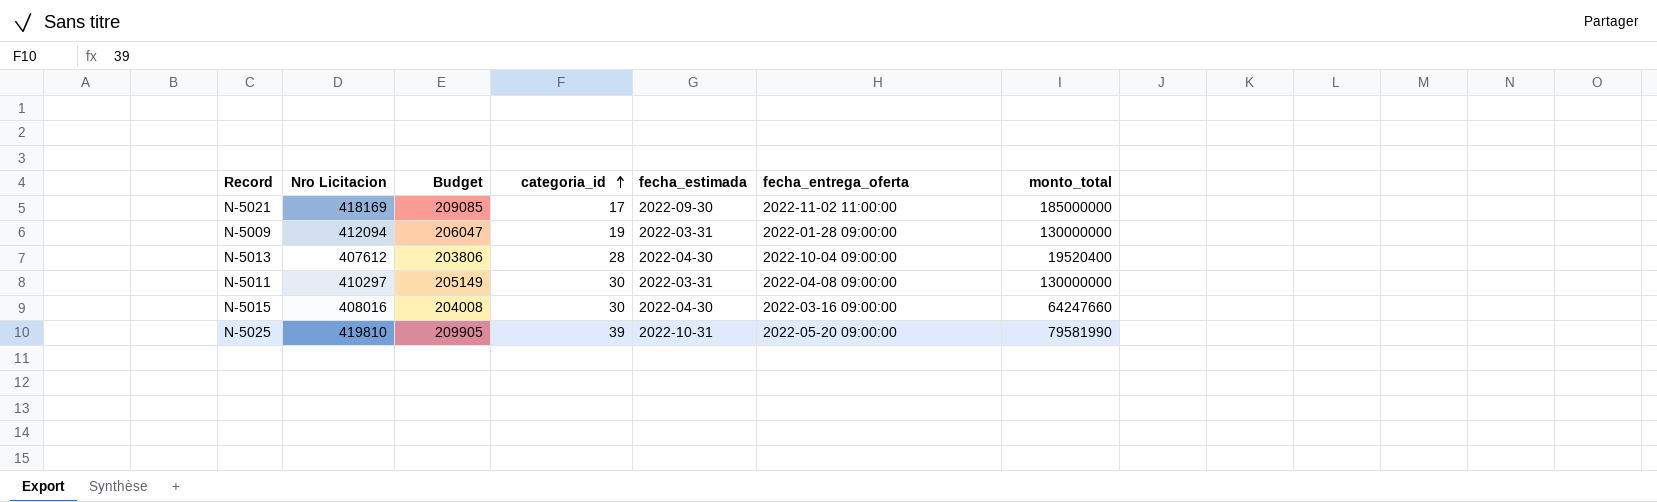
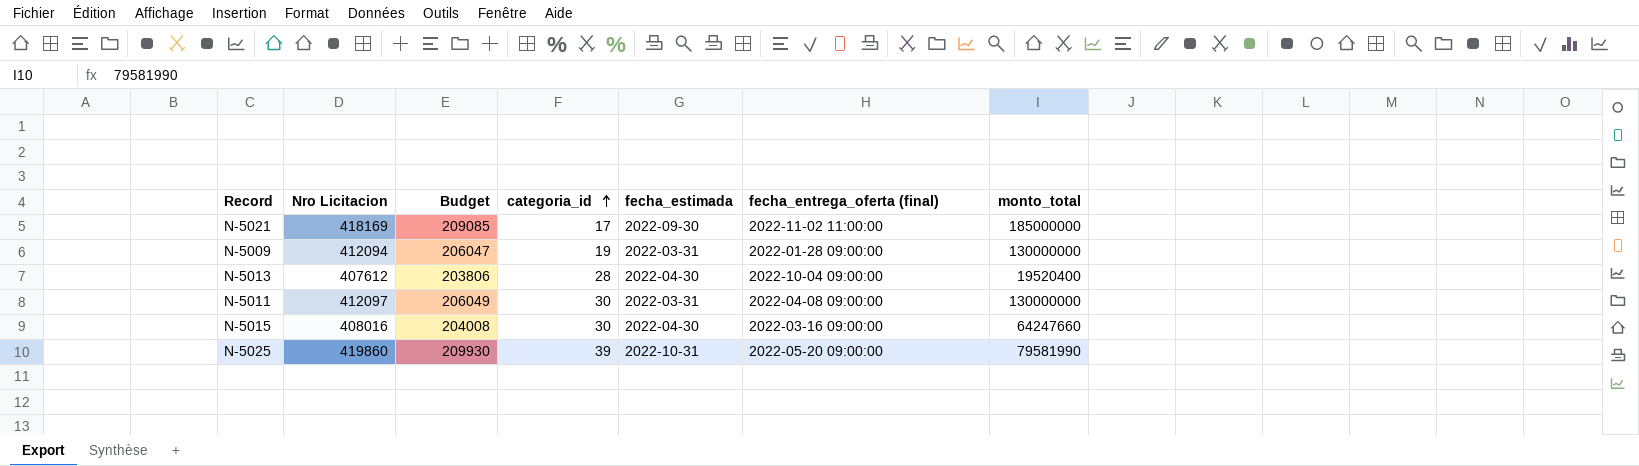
column name: fecha_entrega_oferta -> fecha_entrega_oferta (final)
N-5011 | Nro Licitacion: 410297 -> 412097
N-5011 | Budget: 205149 -> 206049
N-5025 | Nro Licitacion: 419810 -> 419860
N-5025 | Budget: 209905 -> 209930

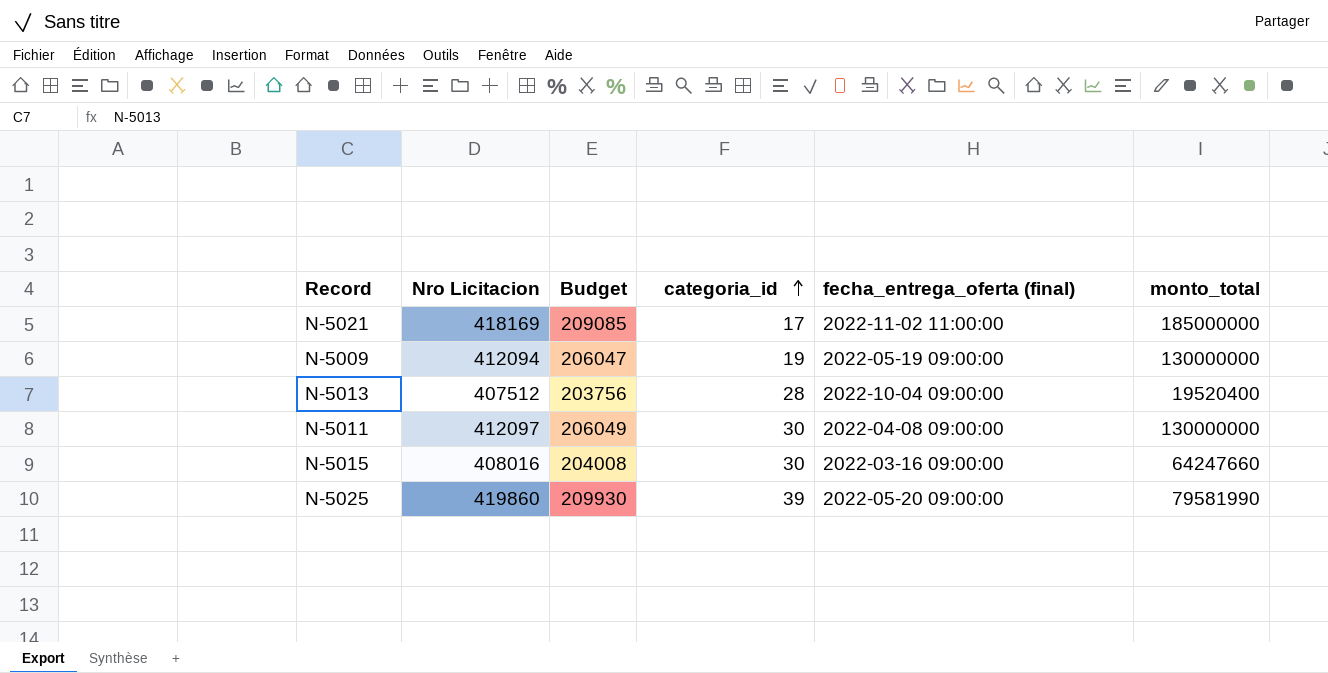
column fecha_estimada | position: 5 -> none
N-5009 | fecha_entrega_oferta (final): 2022-01-28 09:00:00 -> 2022-05-19 09:00:00
N-5013 | Nro Licitacion: 407612 -> 407512
N-5013 | Budget: 203806 -> 203756

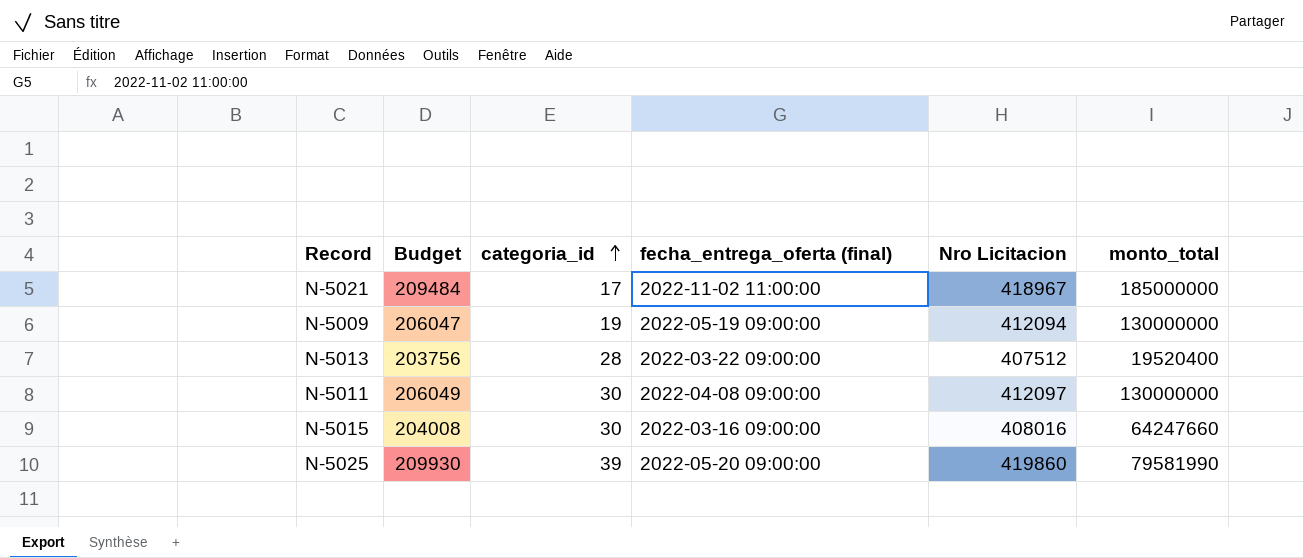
column Nro Licitacion | position: 2 -> 5
N-5021 | Budget: 209085 -> 209484
N-5021 | Nro Licitacion: 418169 -> 418967
N-5013 | fecha_entrega_oferta (final): 2022-10-04 09:00:00 -> 2022-03-22 09:00:00

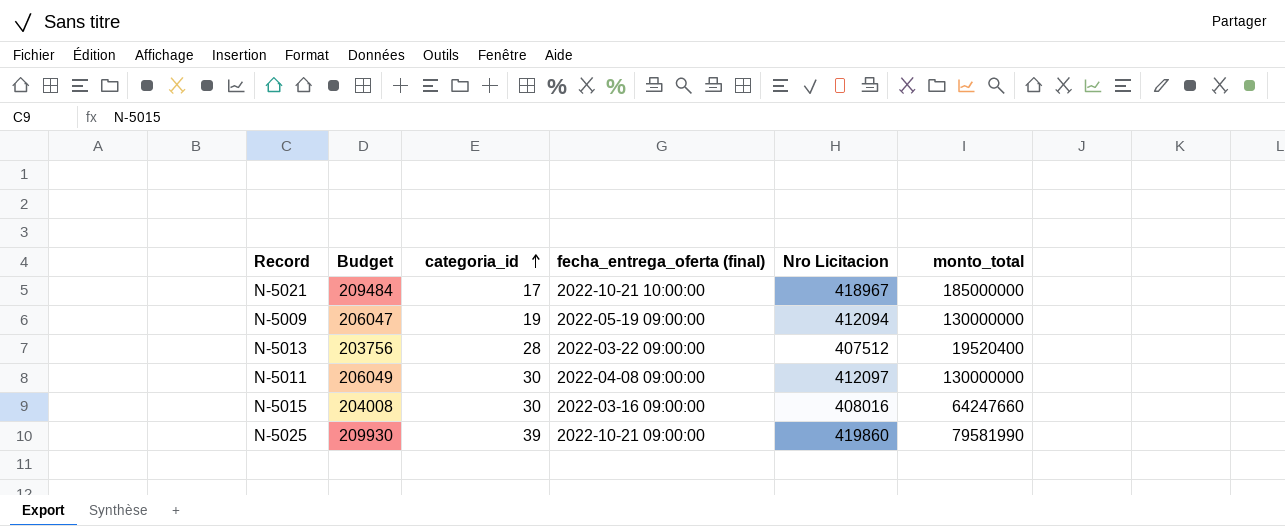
N-5021 | fecha_entrega_oferta (final): 2022-11-02 11:00:00 -> 2022-10-21 10:00:00
N-5025 | fecha_entrega_oferta (final): 2022-05-20 09:00:00 -> 2022-10-21 09:00:00

